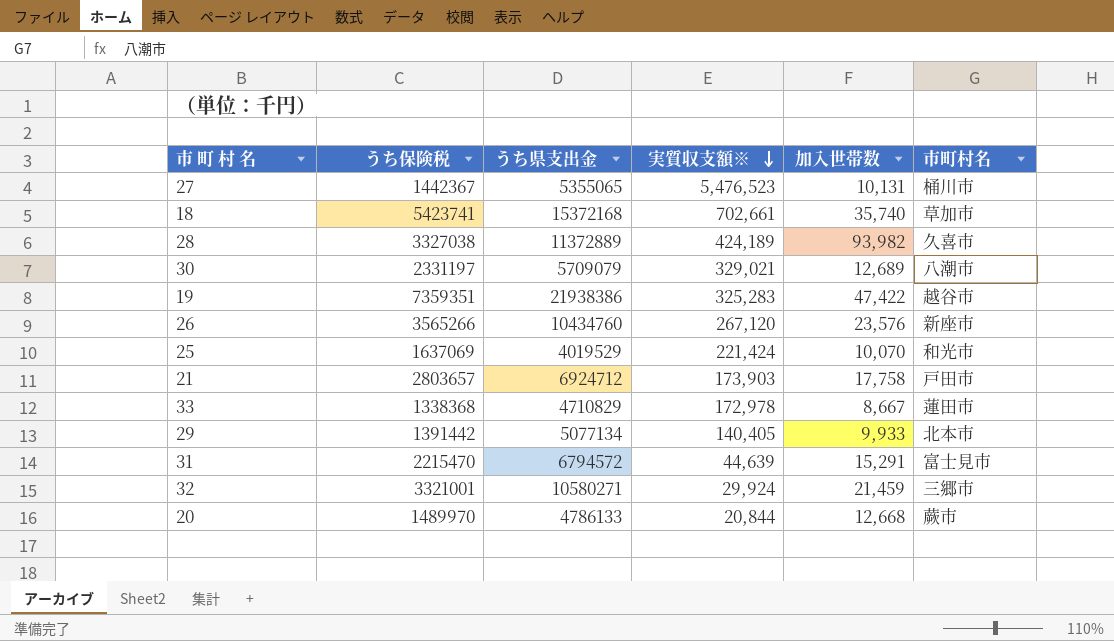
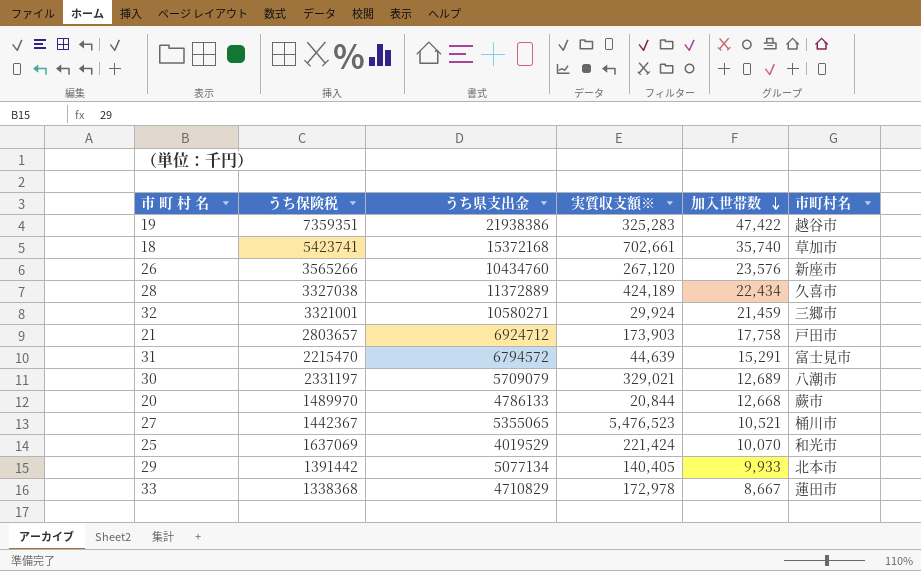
row order: 実質収支額※ descending -> 加入世帯数 descending
28 | 加入世帯数: 93,982 -> 22,434
27 | 加入世帯数: 10,131 -> 10,521

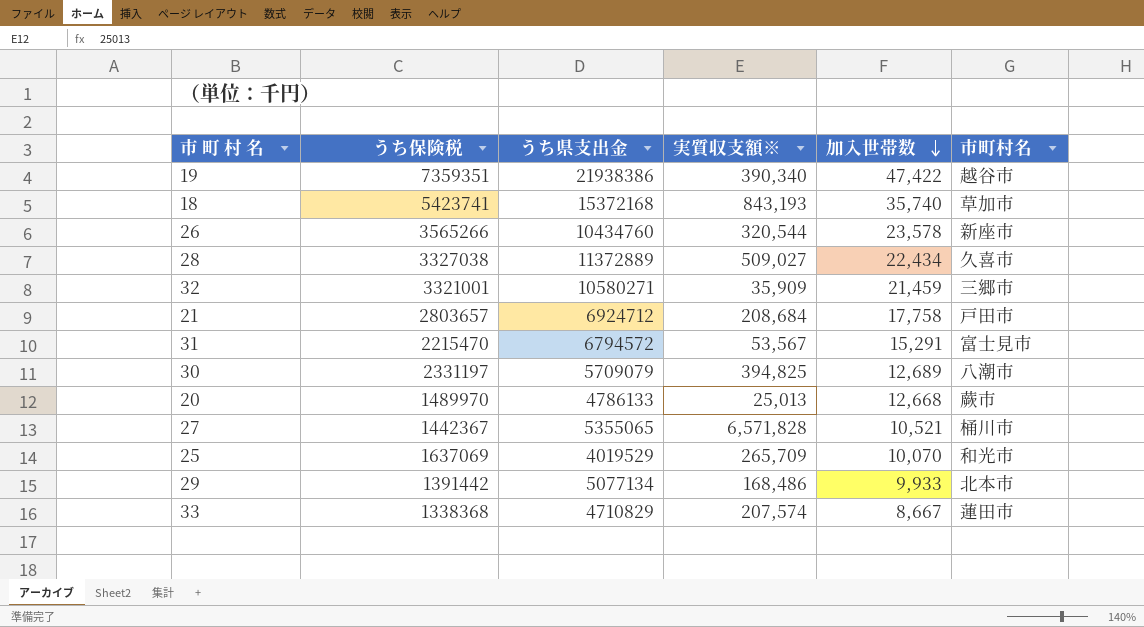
19 | 実質収支額※: 325,283 -> 390,340
18 | 実質収支額※: 702,661 -> 843,193
26 | 実質収支額※: 267,120 -> 320,544
26 | 加入世帯数: 23,576 -> 23,578
28 | 実質収支額※: 424,189 -> 509,027
32 | 実質収支額※: 29,924 -> 35,909
21 | 実質収支額※: 173,903 -> 208,684
31 | 実質収支額※: 44,639 -> 53,567
30 | 実質収支額※: 329,021 -> 394,825
20 | 実質収支額※: 20,844 -> 25,013
27 | 実質収支額※: 5,476,523 -> 6,571,828
25 | 実質収支額※: 221,424 -> 265,709
29 | 実質収支額※: 140,405 -> 168,486
33 | 実質収支額※: 172,978 -> 207,574

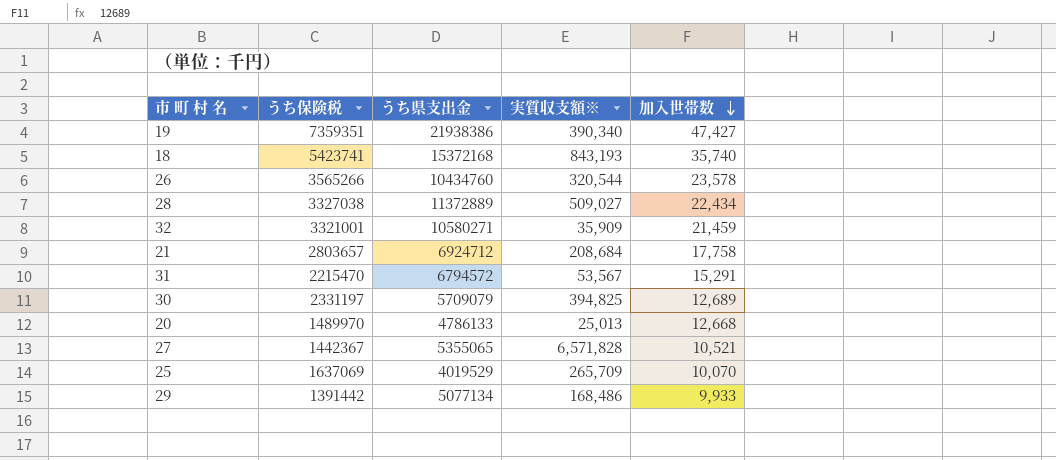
column 市町村名 | position: 6 -> none
row 33: 1338368 | 4710829 | 207,574 | 8,667 | 蓮田市 -> none
19 | 加入世帯数: 47,422 -> 47,427

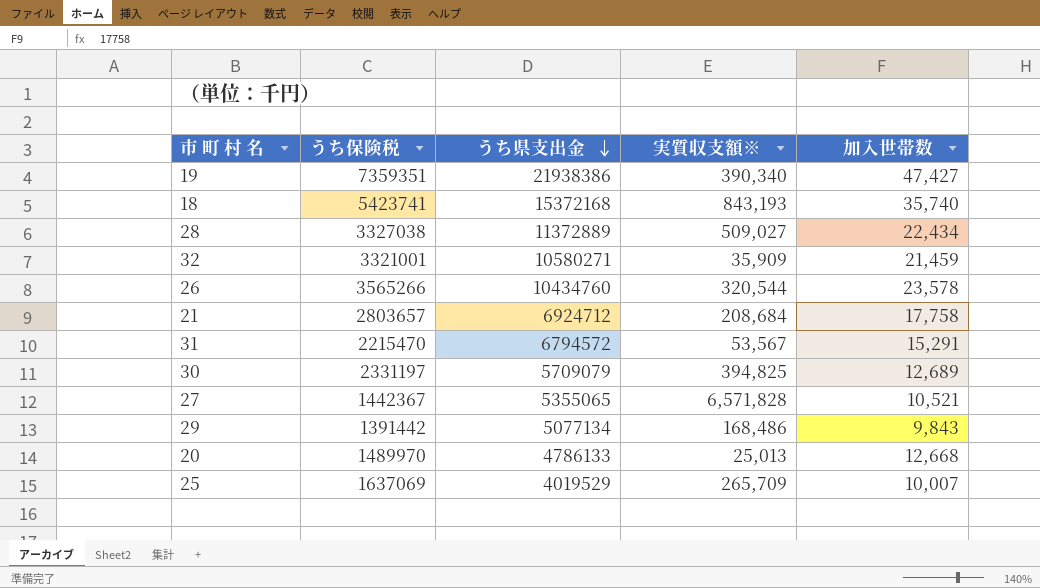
row order: 加入世帯数 descending -> うち県支出金 descending
29 | 加入世帯数: 9,933 -> 9,843
25 | 加入世帯数: 10,070 -> 10,007

